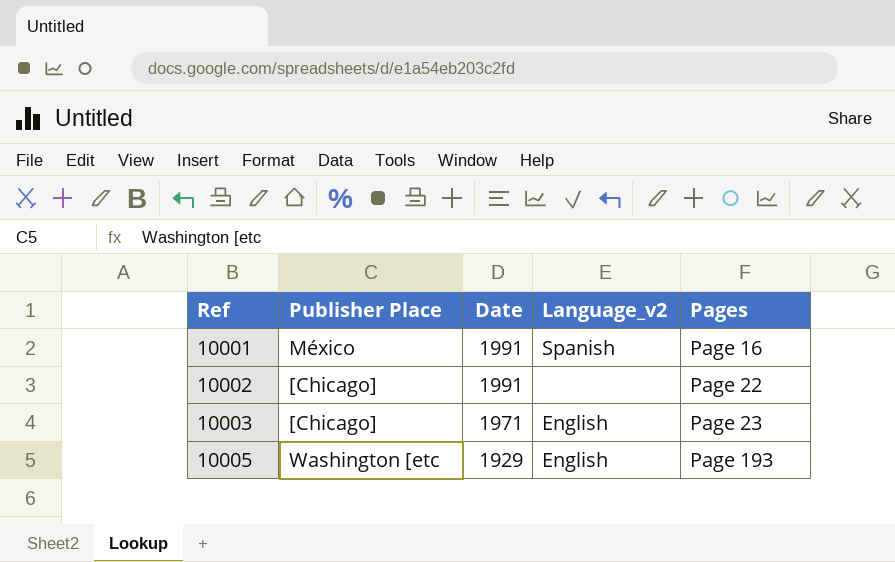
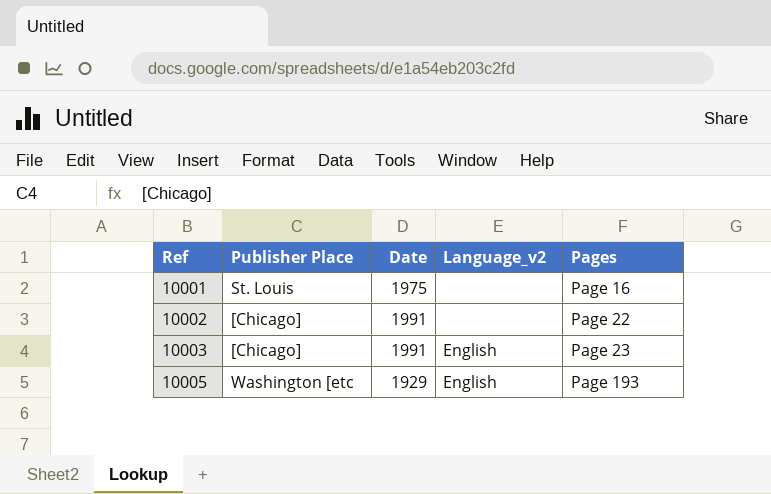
10001 | Publisher Place: México -> St. Louis
10001 | Date: 1991 -> 1975
10001 | Language_v2: Spanish -> none
10003 | Date: 1971 -> 1991

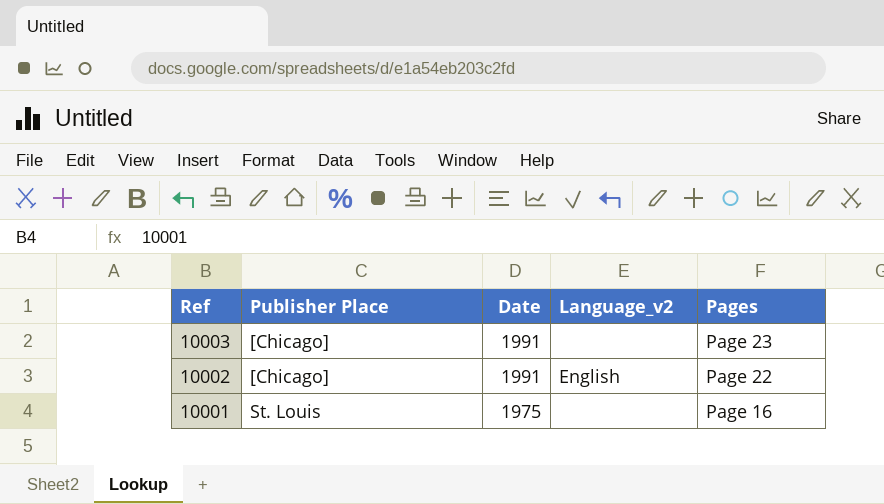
row order: Ref ascending -> Ref descending
row 10005: Washington [etc | 1929 | English | Page 193 -> none
10003 | Language_v2: English -> none
10002 | Language_v2: none -> English

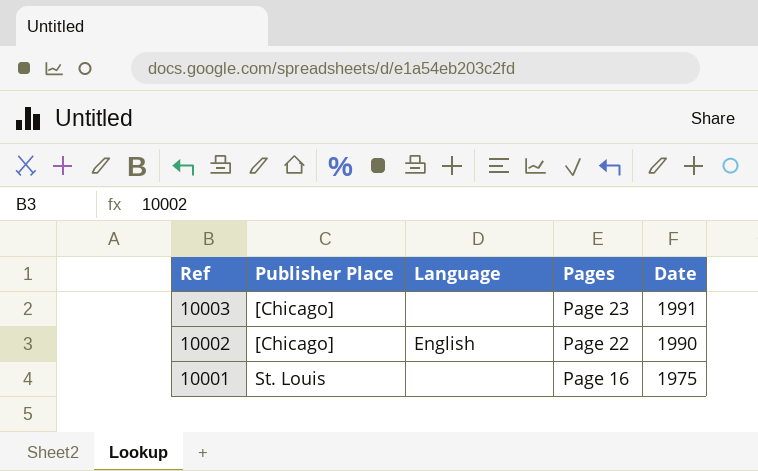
column name: Language_v2 -> Language
column Date | position: 3 -> 5
10002 | Date: 1991 -> 1990

